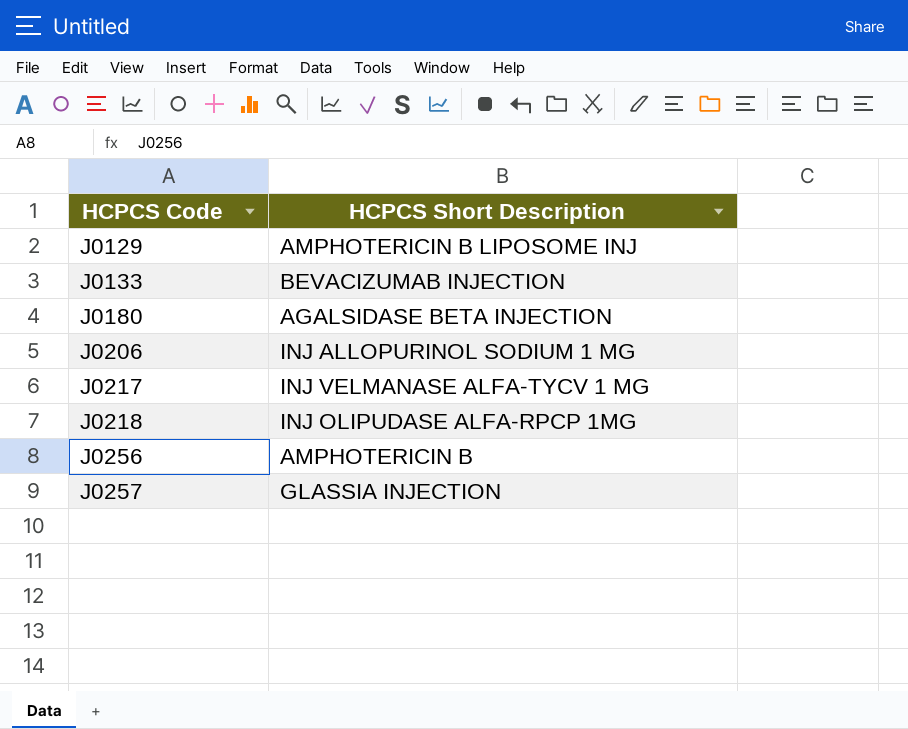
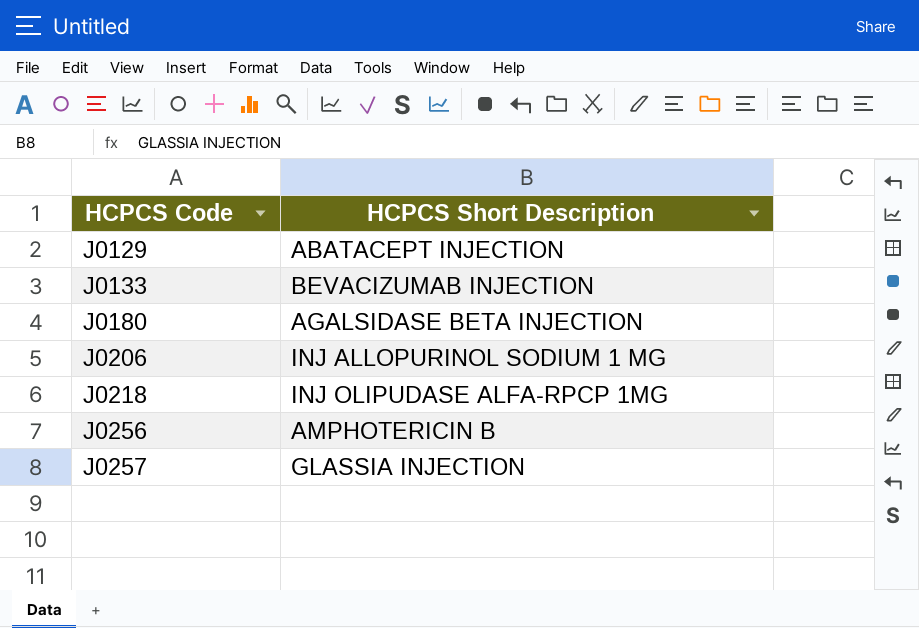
row J0217: INJ VELMANASE ALFA-TYCV 1 MG -> none
J0129 | HCPCS Short Description: AMPHOTERICIN B LIPOSOME INJ -> ABATACEPT INJECTION

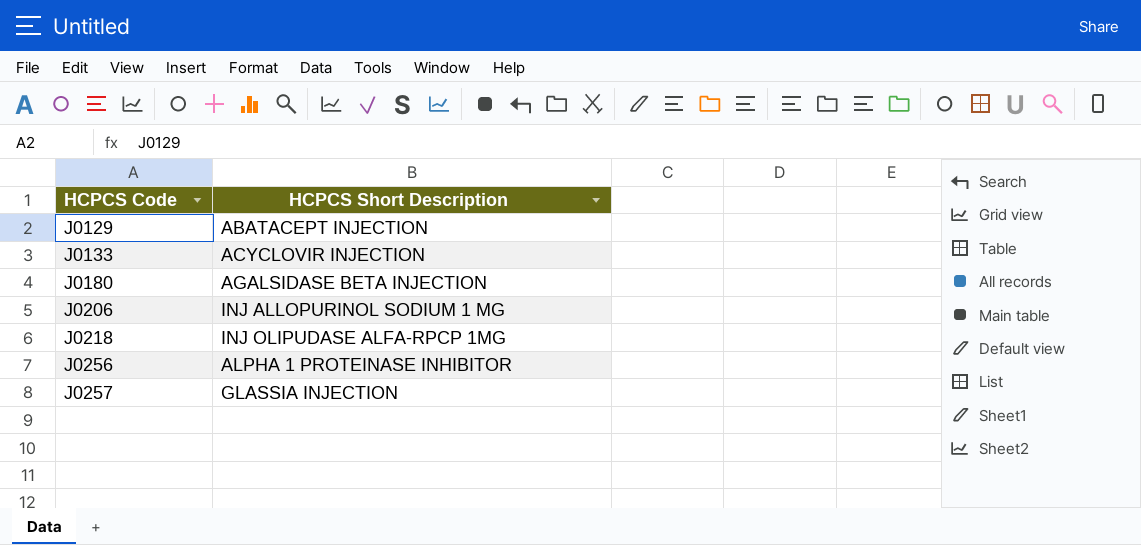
J0133 | HCPCS Short Description: BEVACIZUMAB INJECTION -> ACYCLOVIR INJECTION
J0256 | HCPCS Short Description: AMPHOTERICIN B -> ALPHA 1 PROTEINASE INHIBITOR

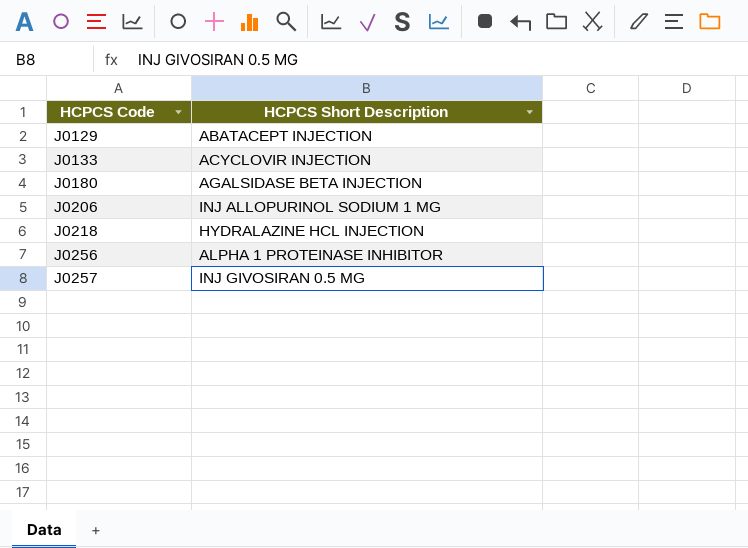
J0218 | HCPCS Short Description: INJ OLIPUDASE ALFA-RPCP 1MG -> HYDRALAZINE HCL INJECTION
J0257 | HCPCS Short Description: GLASSIA INJECTION -> INJ GIVOSIRAN 0.5 MG

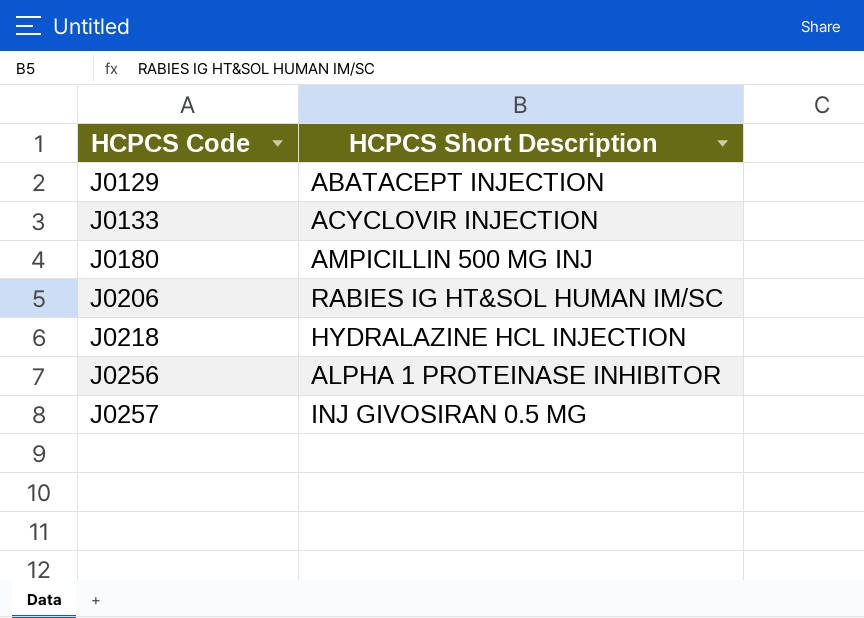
J0180 | HCPCS Short Description: AGALSIDASE BETA INJECTION -> AMPICILLIN 500 MG INJ
J0206 | HCPCS Short Description: INJ ALLOPURINOL SODIUM 1 MG -> RABIES IG HT&SOL HUMAN IM/SC

